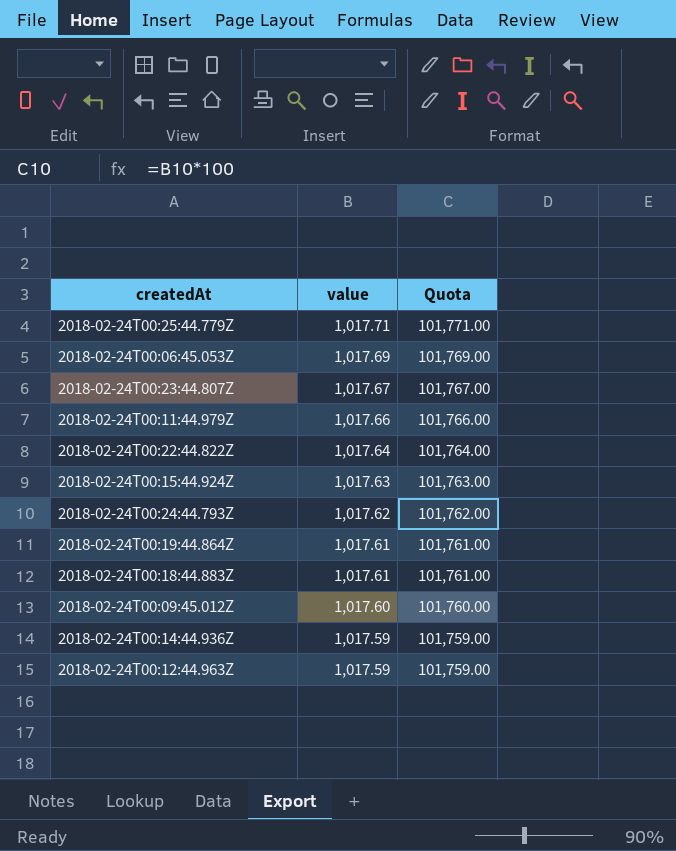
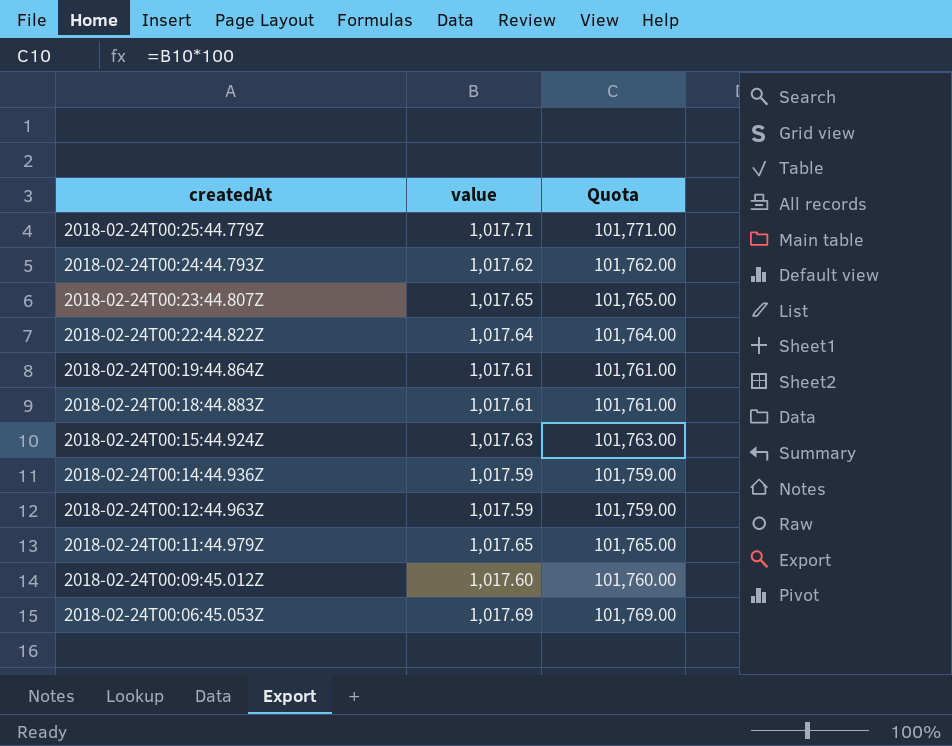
row order: value descending -> createdAt descending
2018-02-24T00:23:44.807Z | value: 1,017.67 -> 1,017.65
2018-02-24T00:23:44.807Z | Quota: 101,767.00 -> 101,765.00
2018-02-24T00:11:44.979Z | value: 1,017.66 -> 1,017.65
2018-02-24T00:11:44.979Z | Quota: 101,766.00 -> 101,765.00

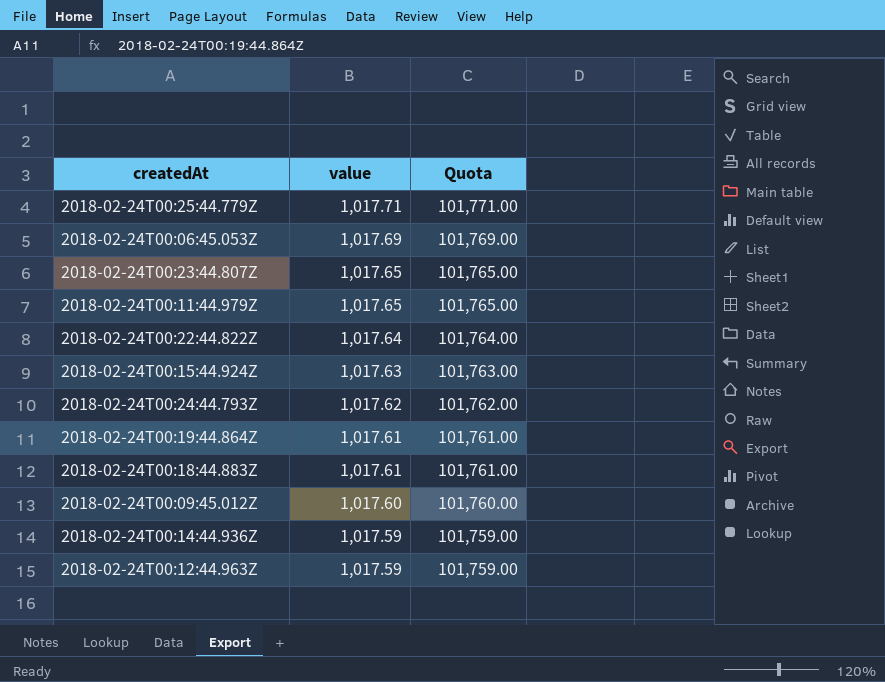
row order: createdAt descending -> value descending

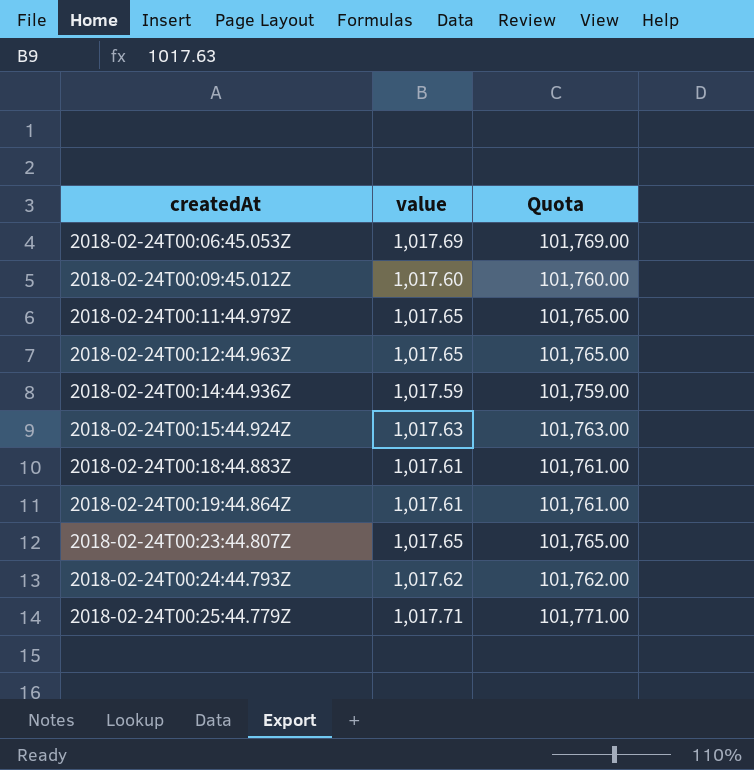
row order: value descending -> createdAt ascending
row 2018-02-24T00:22:44.822Z: 1,017.64 | 101,764.00 -> none
2018-02-24T00:12:44.963Z | value: 1,017.59 -> 1,017.65
2018-02-24T00:12:44.963Z | Quota: 101,759.00 -> 101,765.00

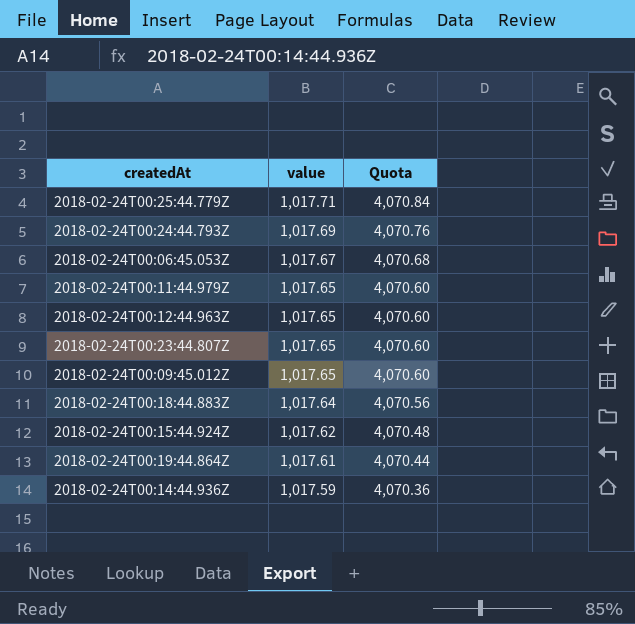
row order: createdAt ascending -> value descending
column Quota | formula: [value] * 100 -> [value] * 4
2018-02-24T00:24:44.793Z | value: 1,017.62 -> 1,017.69
2018-02-24T00:06:45.053Z | value: 1,017.69 -> 1,017.67
2018-02-24T00:09:45.012Z | value: 1,017.60 -> 1,017.65
2018-02-24T00:18:44.883Z | value: 1,017.61 -> 1,017.64
2018-02-24T00:15:44.924Z | value: 1,017.63 -> 1,017.62

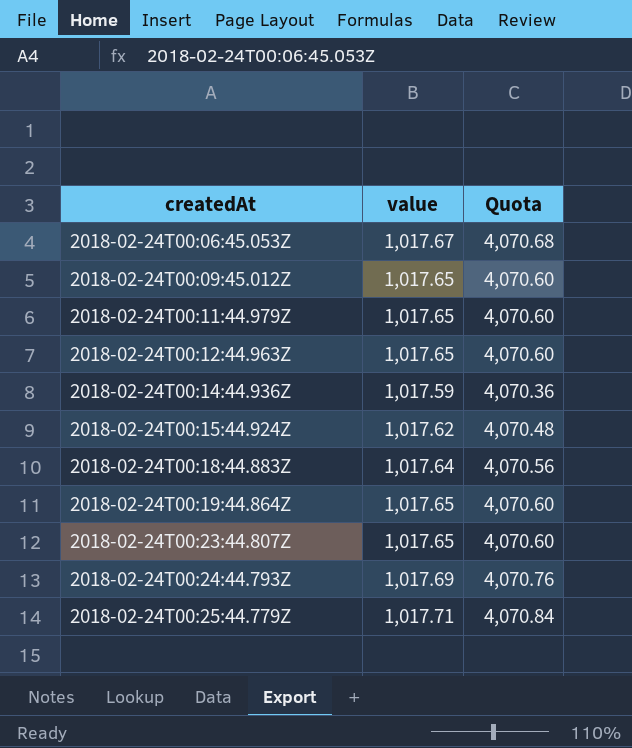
row order: value descending -> createdAt ascending
2018-02-24T00:19:44.864Z | value: 1,017.61 -> 1,017.65
2018-02-24T00:19:44.864Z | Quota: 4,070.44 -> 4,070.60

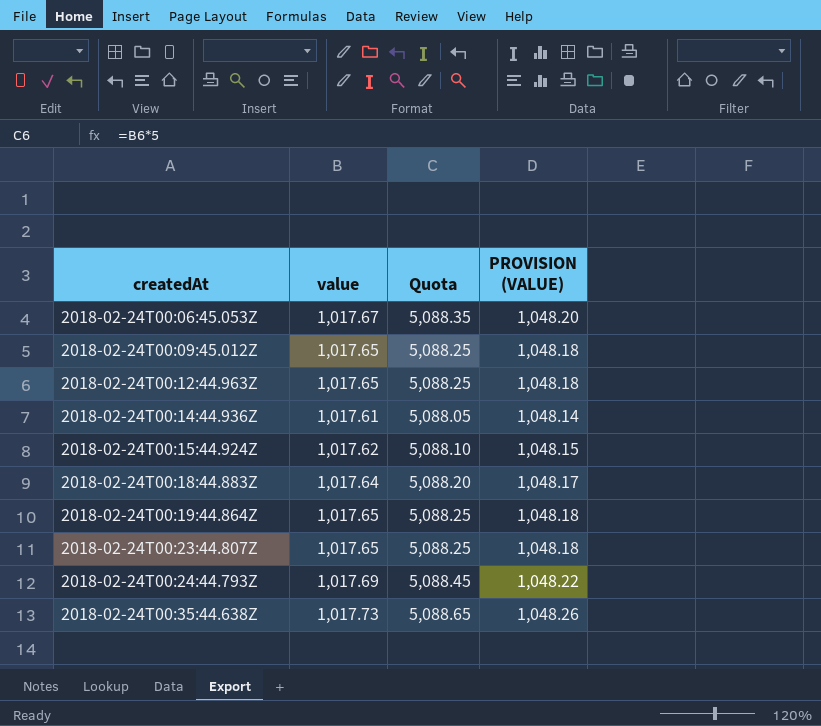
column Quota | formula: [value] * 4 -> [value] * 5
column PROVISION (VALUE) | formula: none -> [value] * 1.03
row 2018-02-24T00:11:44.979Z: 1,017.65 | 4,070.60 -> none
row 2018-02-24T00:25:44.779Z: 1,017.71 | 4,070.84 -> none
2018-02-24T00:14:44.936Z | value: 1,017.59 -> 1,017.61
row 2018-02-24T00:35:44.638Z: none -> 1,017.73 | 5,088.65 | 1,048.26

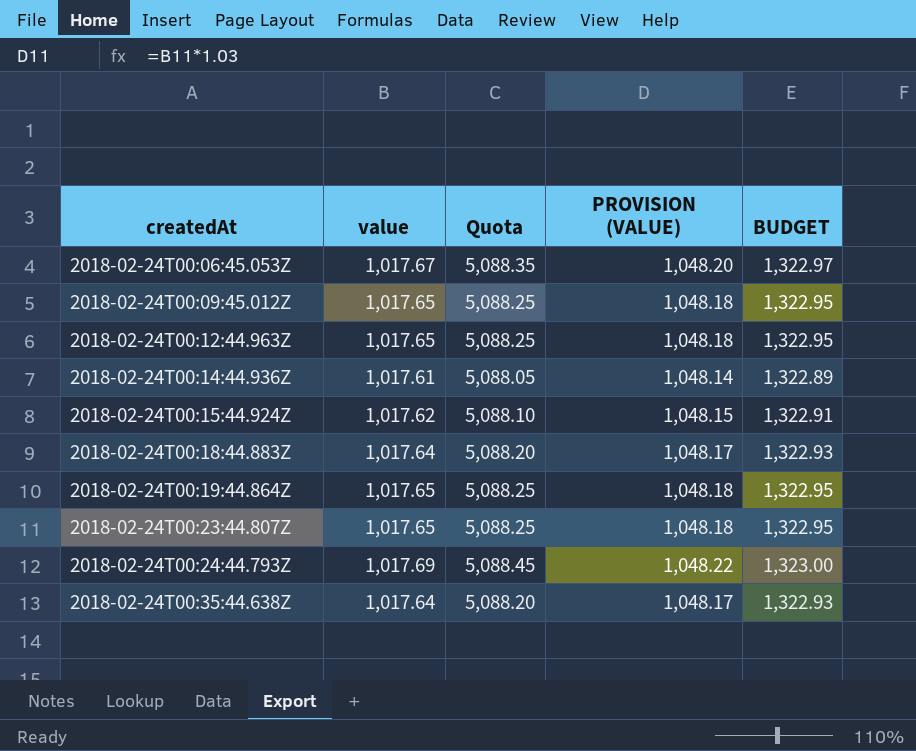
column BUDGET | formula: none -> [value] * 1.3
2018-02-24T00:35:44.638Z | value: 1,017.73 -> 1,017.64
2018-02-24T00:35:44.638Z | Quota: 5,088.65 -> 5,088.20
2018-02-24T00:35:44.638Z | PROVISION (VALUE): 1,048.26 -> 1,048.17

